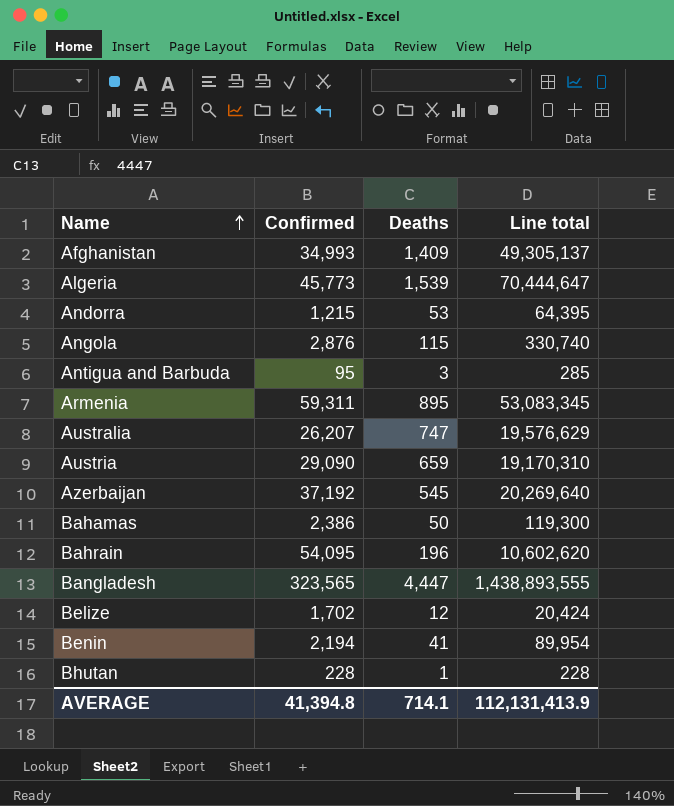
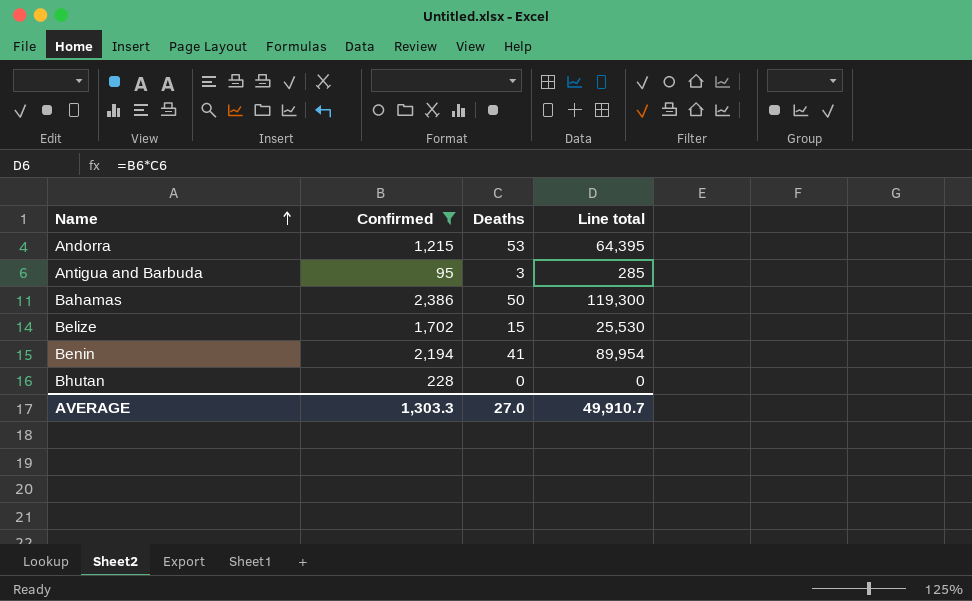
filter: none -> Confirmed <= 2,386
Belize | Deaths: 12 -> 15
Belize | Line total: 20,424 -> 25,530
Bhutan | Deaths: 1 -> 0
Bhutan | Line total: 228 -> 0
AVERAGE | Confirmed: 41,394.8 -> 1,303.3
AVERAGE | Deaths: 714.1 -> 27.0
AVERAGE | Line total: 112,131,413.9 -> 49,910.7

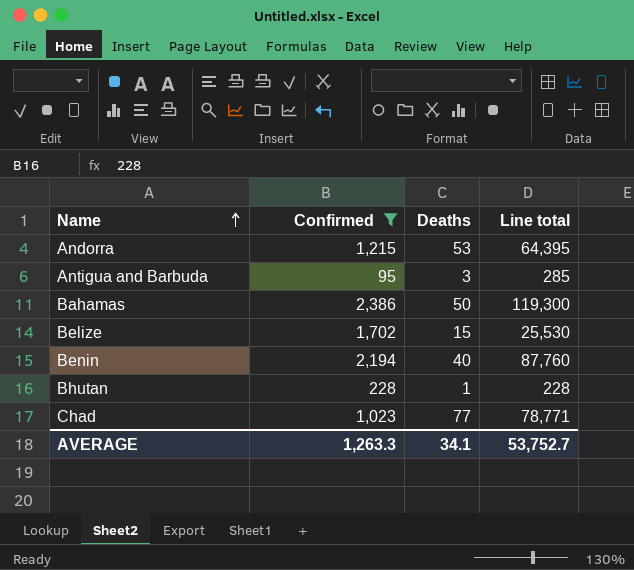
Benin | Deaths: 41 -> 40
Benin | Line total: 89,954 -> 87,760
Bhutan | Deaths: 0 -> 1
Bhutan | Line total: 0 -> 228
row Chad: none -> 1,023 | 77 | 78,771
AVERAGE | Confirmed: 1,303.3 -> 1,263.3
AVERAGE | Deaths: 27.0 -> 34.1
AVERAGE | Line total: 49,910.7 -> 53,752.7

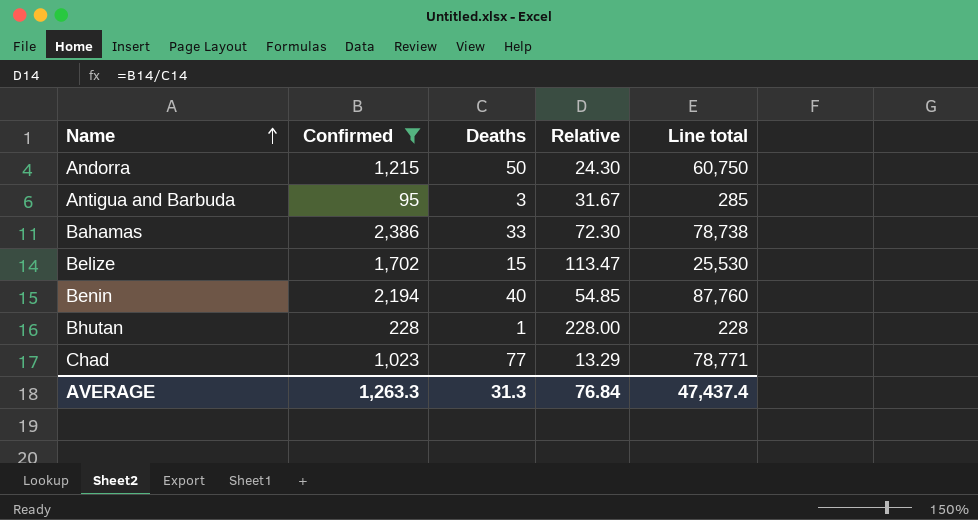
column Relative | formula: none -> [Confirmed] / [Deaths]
Andorra | Deaths: 53 -> 50
Andorra | Line total: 64,395 -> 60,750
Bahamas | Deaths: 50 -> 33
Bahamas | Line total: 119,300 -> 78,738
AVERAGE | Deaths: 34.1 -> 31.3
AVERAGE | Line total: 53,752.7 -> 47,437.4

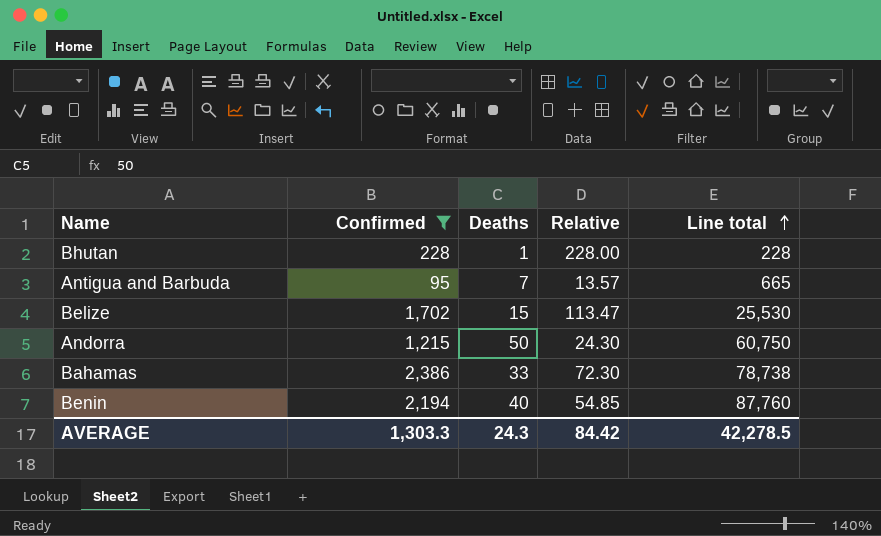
row order: Name ascending -> Line total ascending
row Chad: 1,023 | 77 | 13.29 | 78,771 -> none
Antigua and Barbuda | Deaths: 3 -> 7
Antigua and Barbuda | Relative: 31.67 -> 13.57
Antigua and Barbuda | Line total: 285 -> 665
AVERAGE | Confirmed: 1,263.3 -> 1,303.3
AVERAGE | Deaths: 31.3 -> 24.3
AVERAGE | Relative: 76.84 -> 84.42
AVERAGE | Line total: 47,437.4 -> 42,278.5

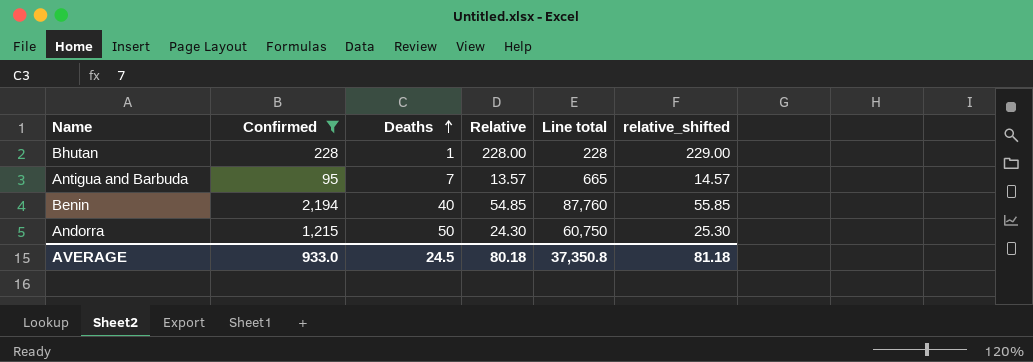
row order: Line total ascending -> Deaths ascending
column relative_shifted | formula: none -> [Relative] + 1
row Belize: 1,702 | 15 | 113.47 | 25,530 -> none
row Bahamas: 2,386 | 33 | 72.30 | 78,738 -> none
AVERAGE | Confirmed: 1,303.3 -> 933.0
AVERAGE | Deaths: 24.3 -> 24.5
AVERAGE | Relative: 84.42 -> 80.18
AVERAGE | Line total: 42,278.5 -> 37,350.8

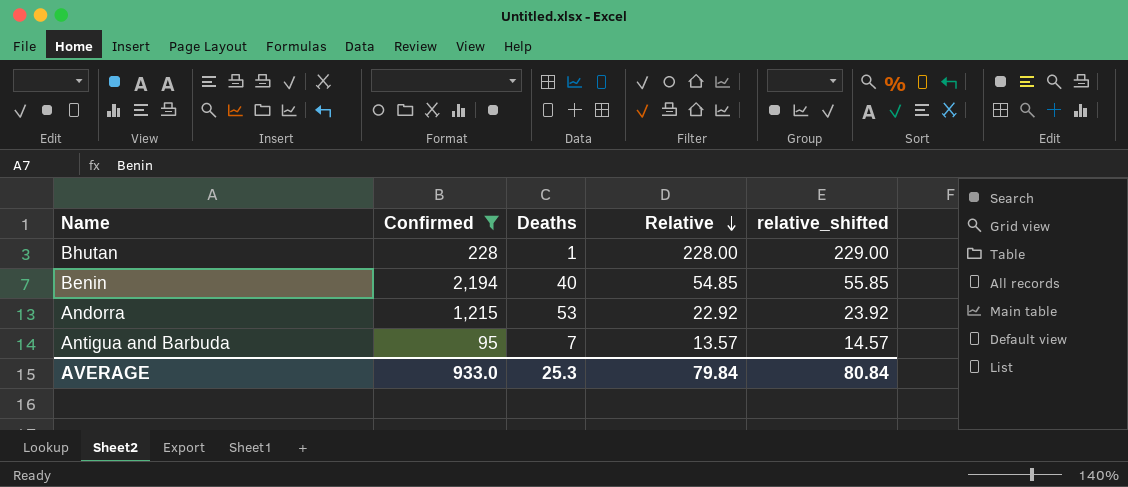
row order: Deaths ascending -> Relative descending
column Line total | formula: [Confirmed] * [Deaths] -> none
Andorra | Deaths: 50 -> 53
Andorra | Relative: 24.30 -> 22.92
Andorra | relative_shifted: 25.30 -> 23.92
AVERAGE | Deaths: 24.5 -> 25.3
AVERAGE | Relative: 80.18 -> 79.84
AVERAGE | relative_shifted: 81.18 -> 80.84

